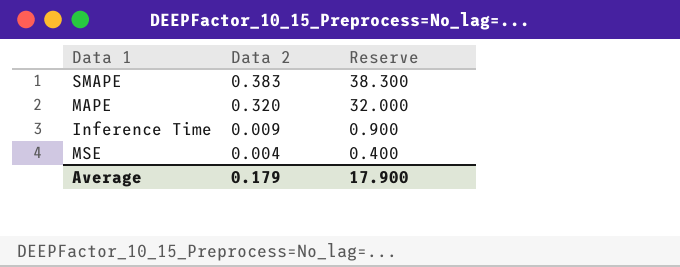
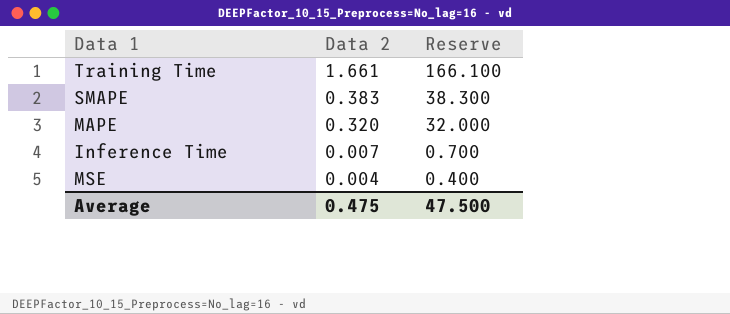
row Training Time: none -> 1.661 | 166.100
Inference Time | Data 2: 0.009 -> 0.007
Inference Time | Reserve: 0.900 -> 0.700
Average | Data 2: 0.179 -> 0.475
Average | Reserve: 17.900 -> 47.500

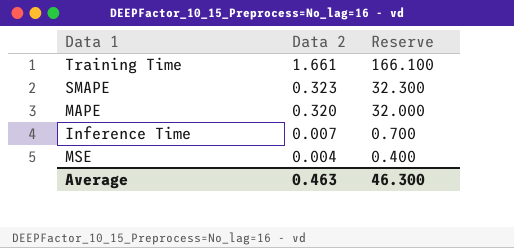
SMAPE | Data 2: 0.383 -> 0.323
SMAPE | Reserve: 38.300 -> 32.300
Average | Data 2: 0.475 -> 0.463
Average | Reserve: 47.500 -> 46.300

